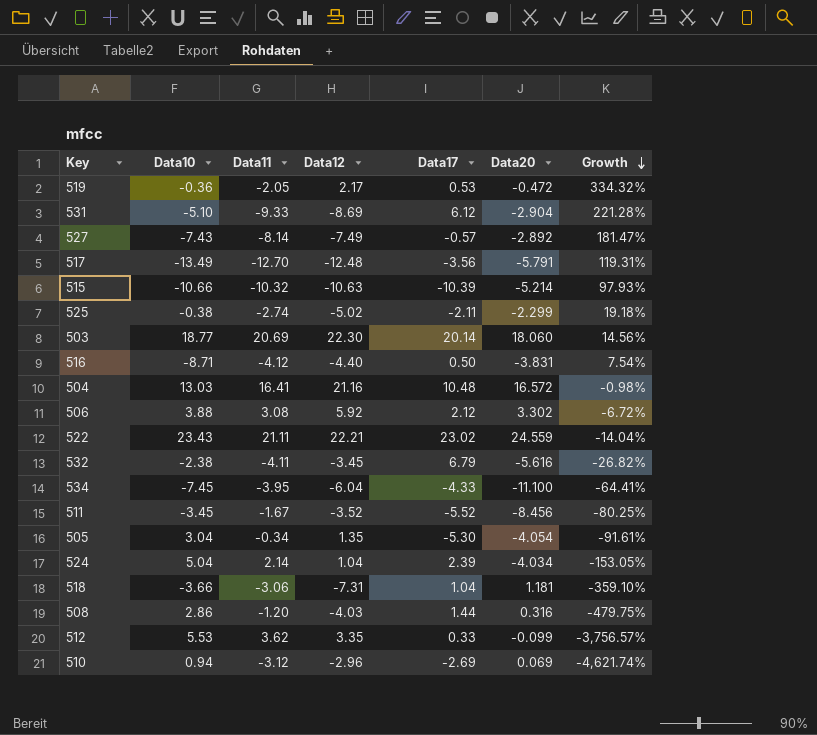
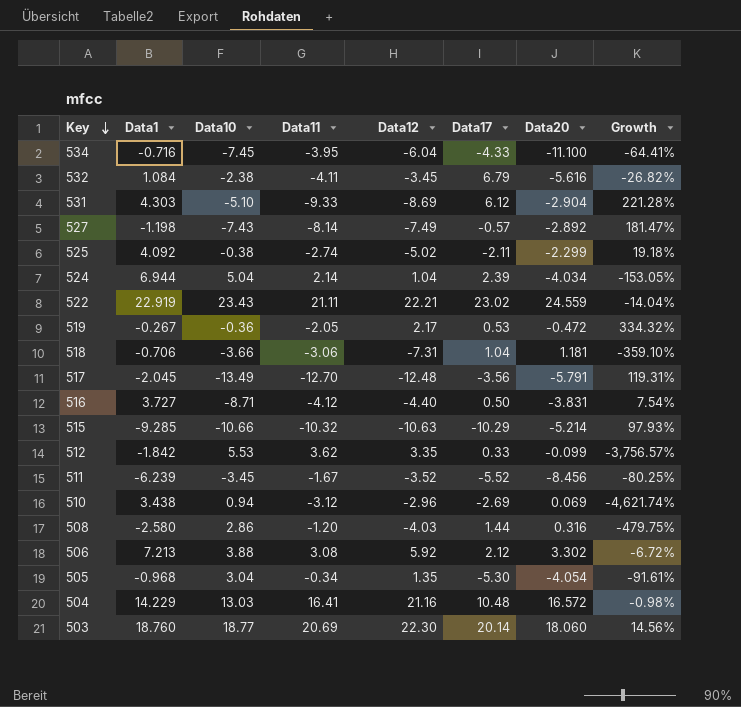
row order: Growth descending -> Key descending
column Data1 | position: none -> 2
515 | Data17: -10.39 -> -10.29

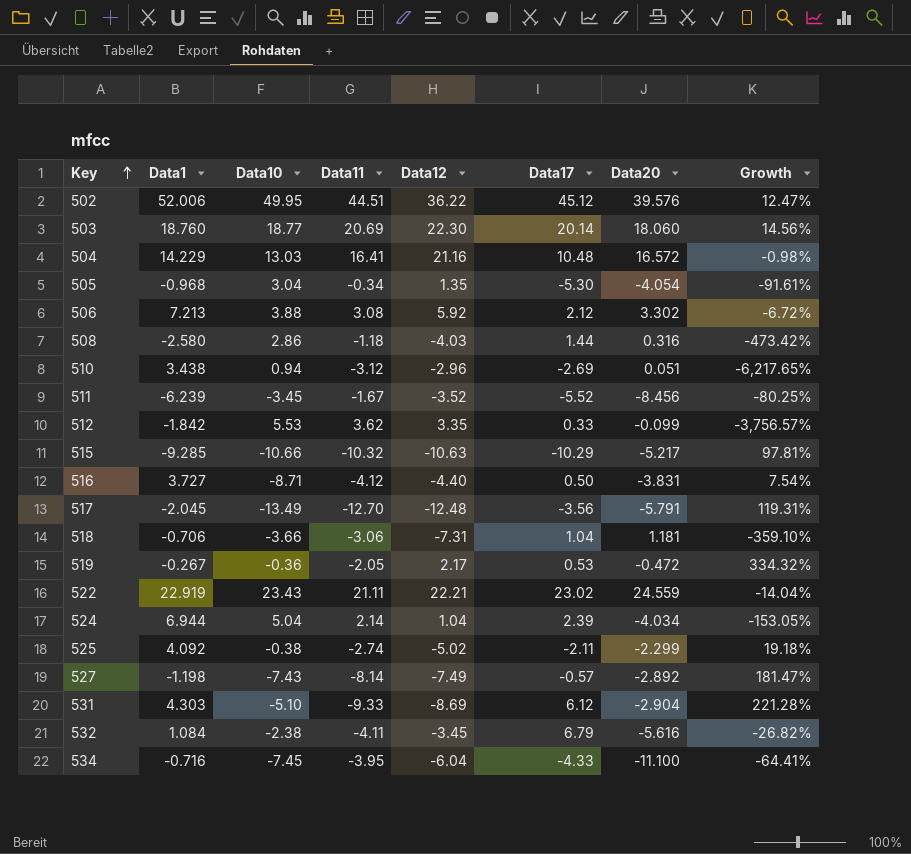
row order: Key descending -> Key ascending
row 502: none -> 52.006 | 49.95 | 44.51 | 36.22 | 45.12 | 39.576 | 12.47%
508 | Data11: -1.20 -> -1.18
508 | Growth: -479.75% -> -473.42%
510 | Data20: 0.069 -> 0.051
510 | Growth: -4,621.74% -> -6,217.65%
515 | Data20: -5.214 -> -5.217
515 | Growth: 97.93% -> 97.81%

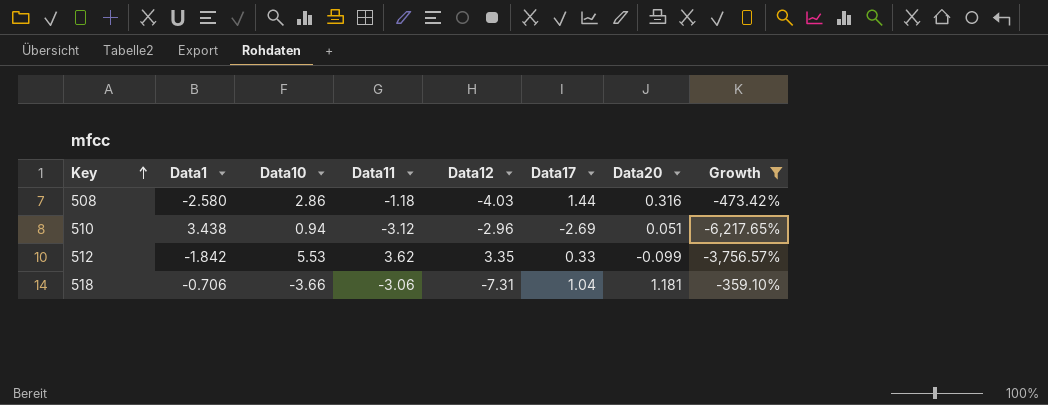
filter: none -> Growth <= -359.10%

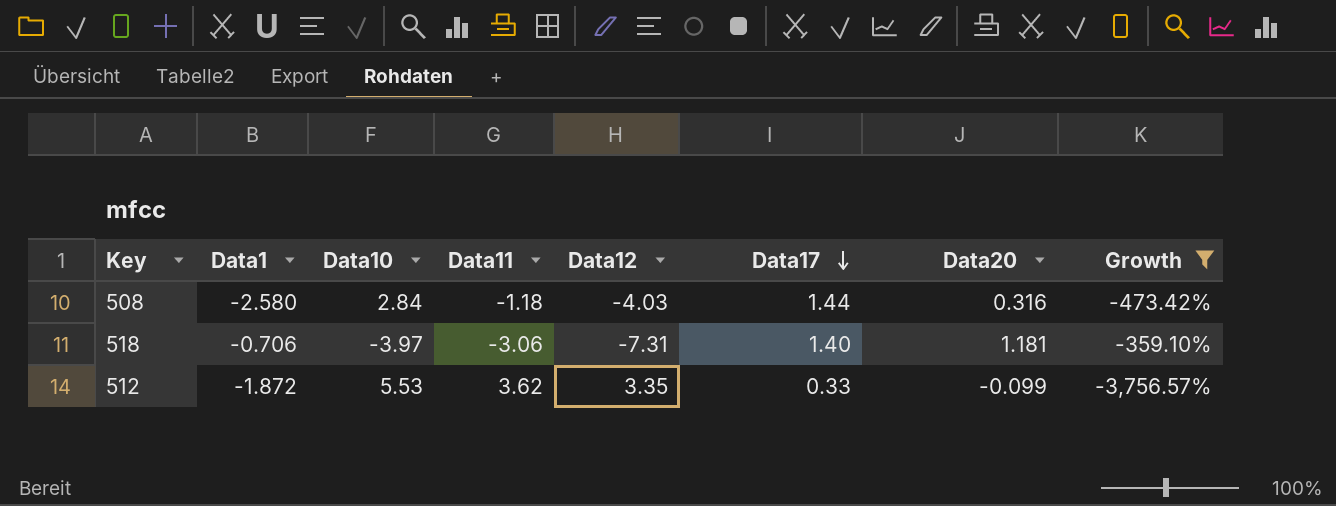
row order: Key ascending -> Data17 descending
row 510: 3.438 | 0.94 | -3.12 | -2.96 | -2.69 | 0.051 | -6,217.65% -> none
508 | Data10: 2.86 -> 2.84
518 | Data10: -3.66 -> -3.97
518 | Data17: 1.04 -> 1.40
512 | Data1: -1.842 -> -1.872

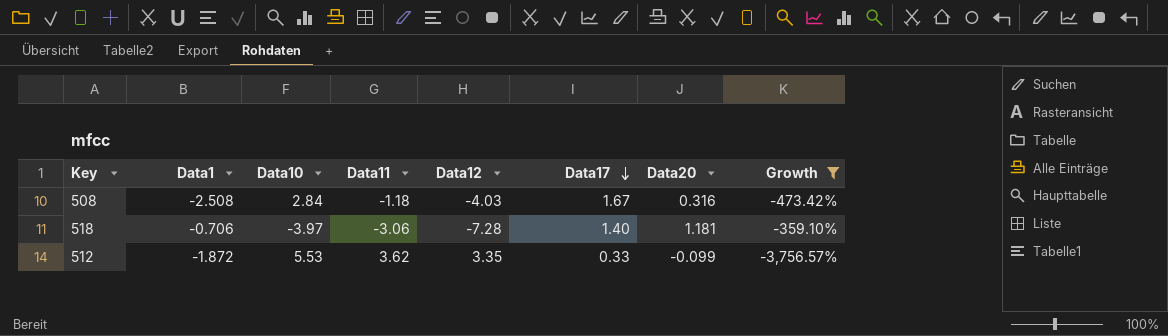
508 | Data1: -2.580 -> -2.508
508 | Data17: 1.44 -> 1.67
518 | Data12: -7.31 -> -7.28

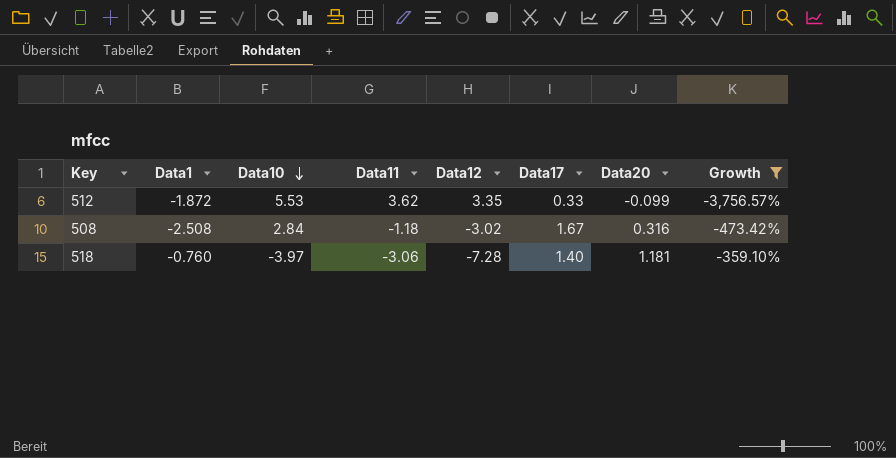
row order: Data17 descending -> Data10 descending
508 | Data12: -4.03 -> -3.02
518 | Data1: -0.706 -> -0.760

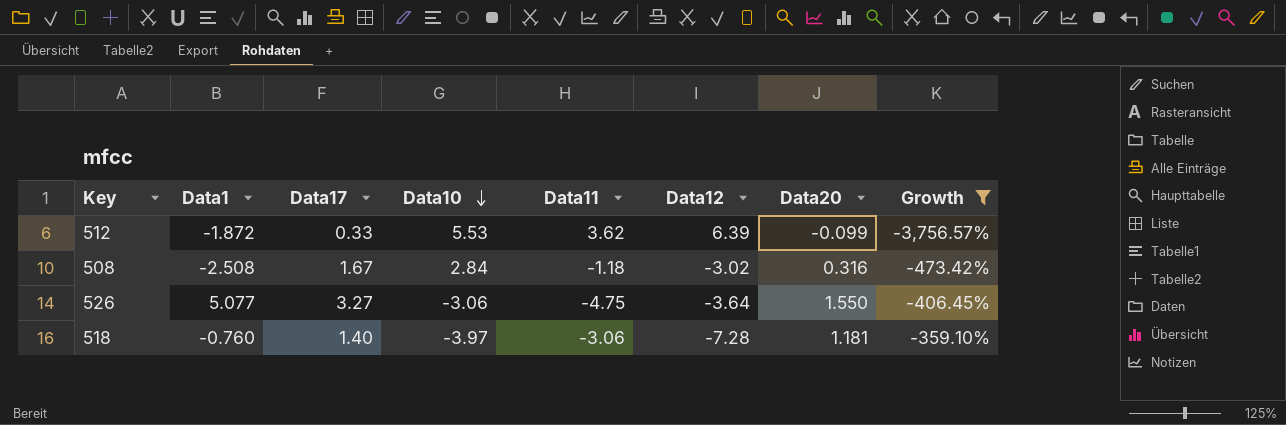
column Data17 | position: 6 -> 3
512 | Data12: 3.35 -> 6.39
row 526: none -> 5.077 | 3.27 | -3.06 | -4.75 | -3.64 | 1.550 | -406.45%

